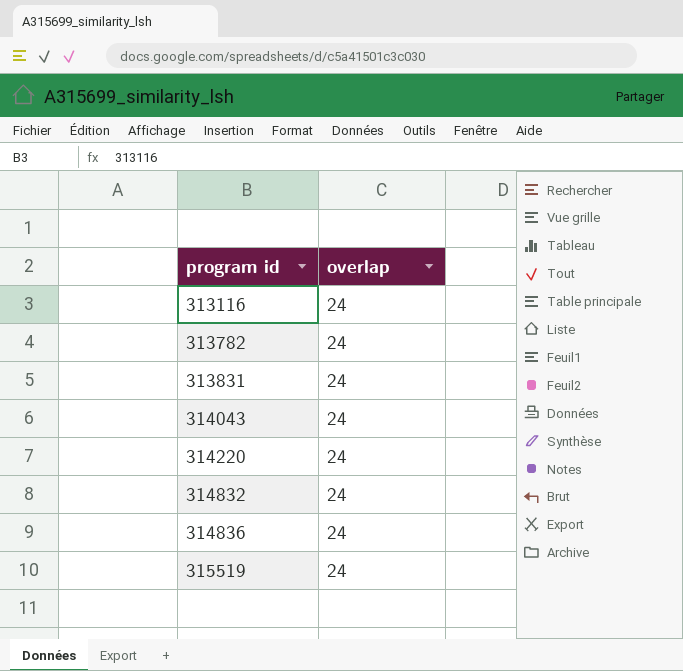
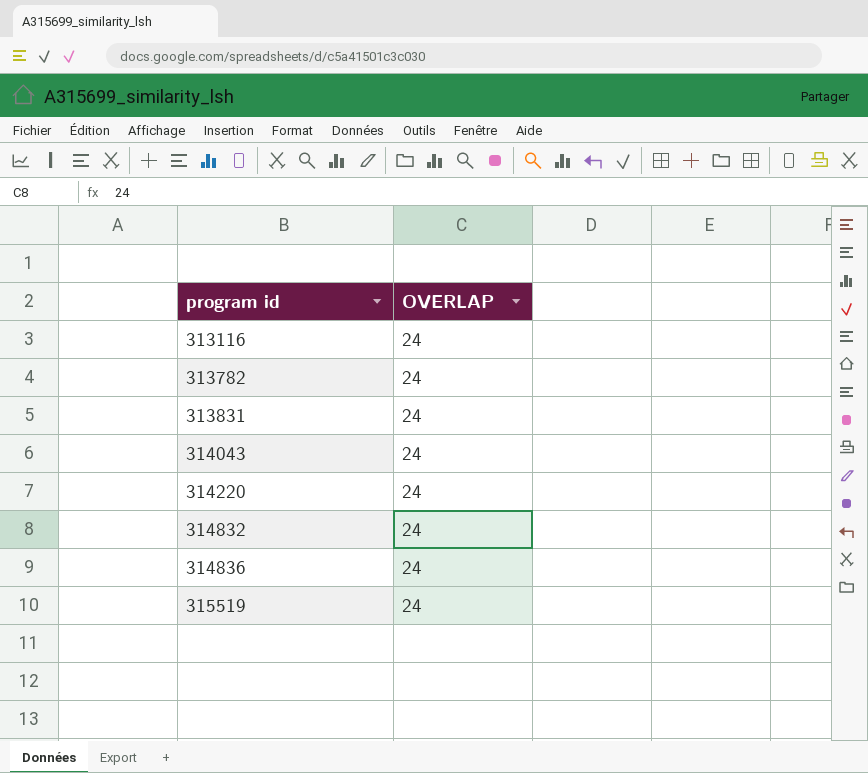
column name: overlap -> OVERLAP

